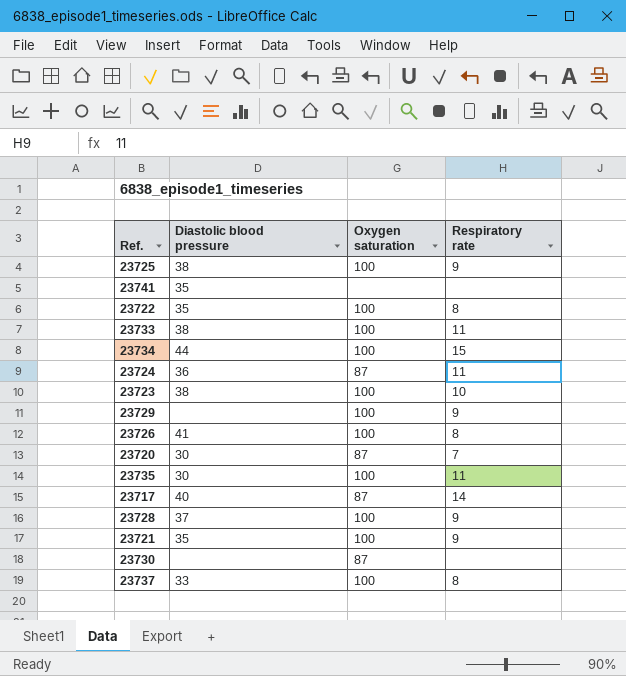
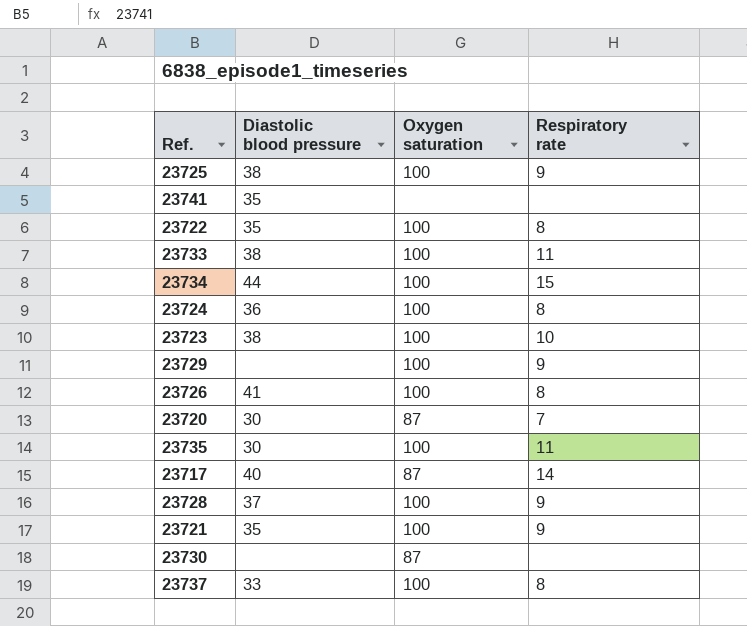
23724 | Oxygen saturation: 87 -> 100
23724 | Respiratory rate: 11 -> 8

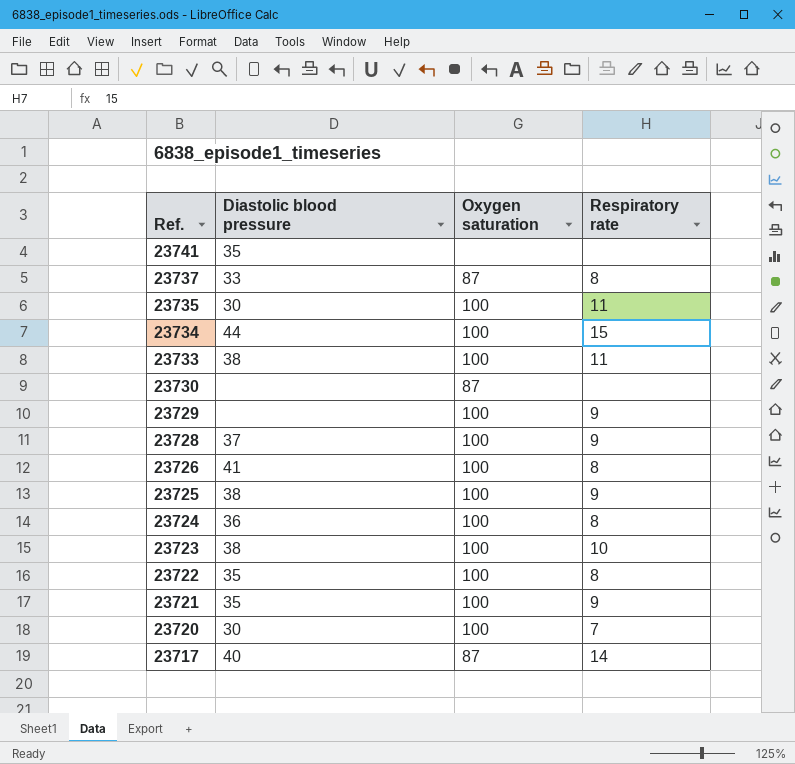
row order: none -> Ref. descending
23737 | Oxygen saturation: 100 -> 87
23720 | Oxygen saturation: 87 -> 100

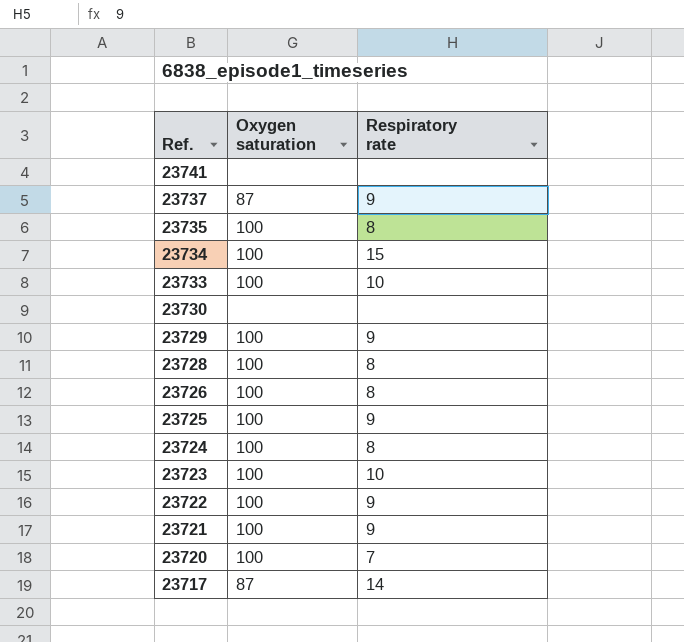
column Diastolic blood pressure | position: 2 -> none
23737 | Respiratory rate: 8 -> 9
23735 | Respiratory rate: 11 -> 8
23733 | Respiratory rate: 11 -> 10
23730 | Oxygen saturation: 87 -> none
23728 | Respiratory rate: 9 -> 8
23722 | Respiratory rate: 8 -> 9

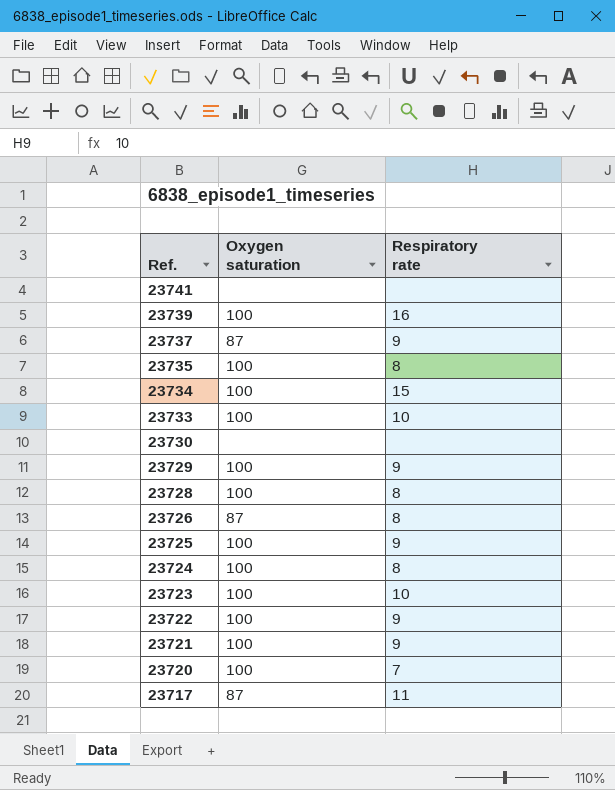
row 23739: none -> 100 | 16
23726 | Oxygen saturation: 100 -> 87
23717 | Respiratory rate: 14 -> 11

